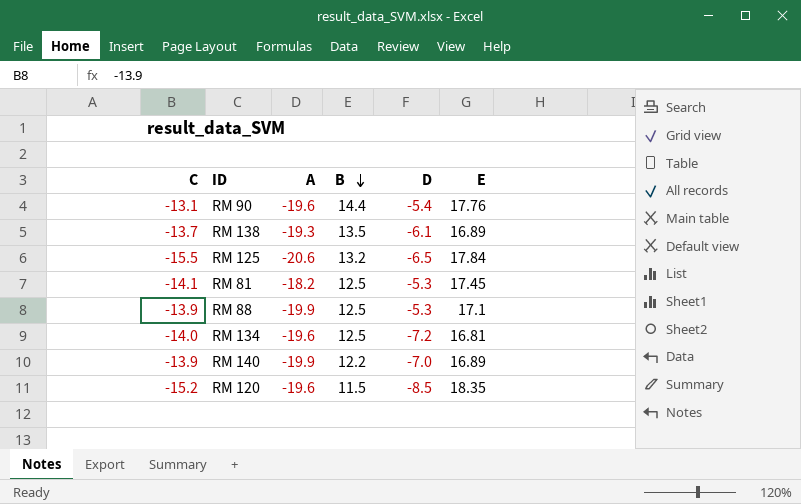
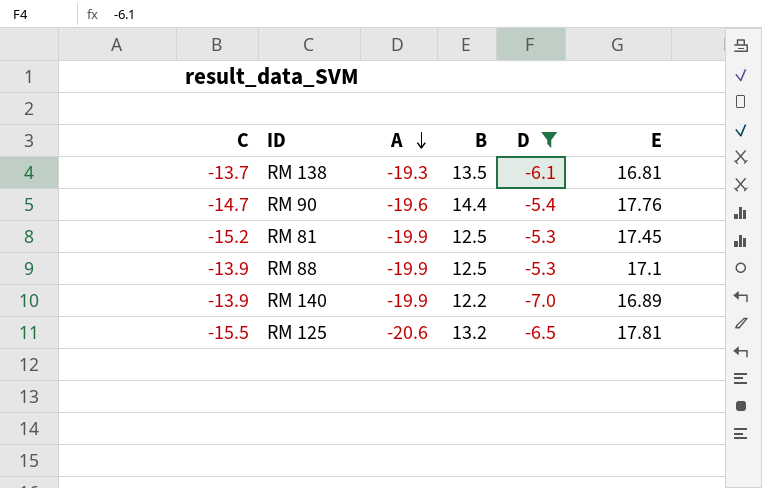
filter: none -> D >= -7.0
row order: B descending -> A descending
RM 138 | E: 16.89 -> 16.81
RM 90 | C: -13.1 -> -14.7
RM 81 | C: -14.1 -> -15.2
RM 81 | A: -18.2 -> -19.9
RM 125 | E: 17.84 -> 17.81

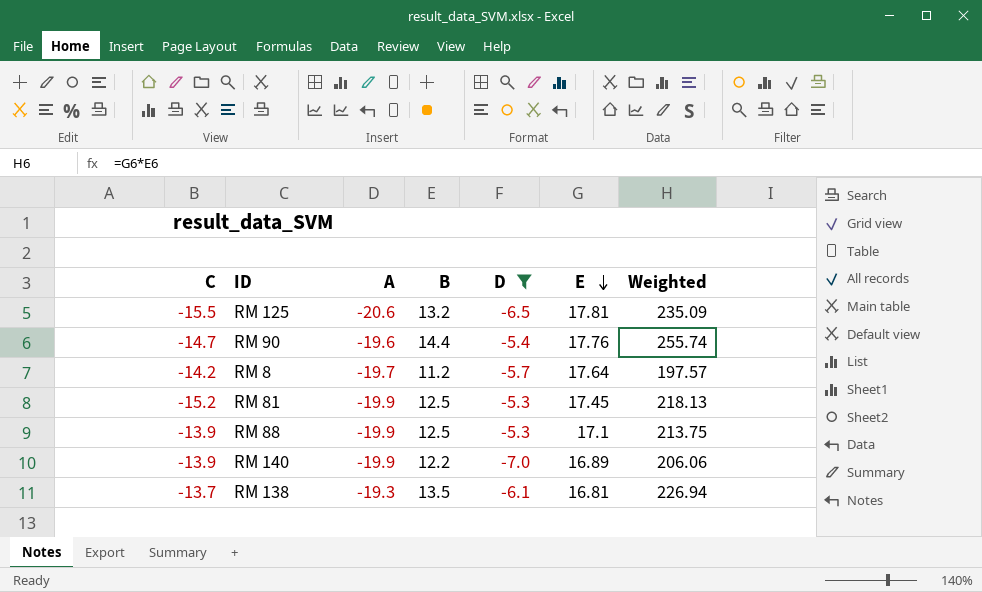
row order: A descending -> E descending
column Weighted | formula: none -> [B] * [E]
row RM 8: none -> -14.2 | -19.7 | 11.2 | -5.7 | 17.64 | 197.57

